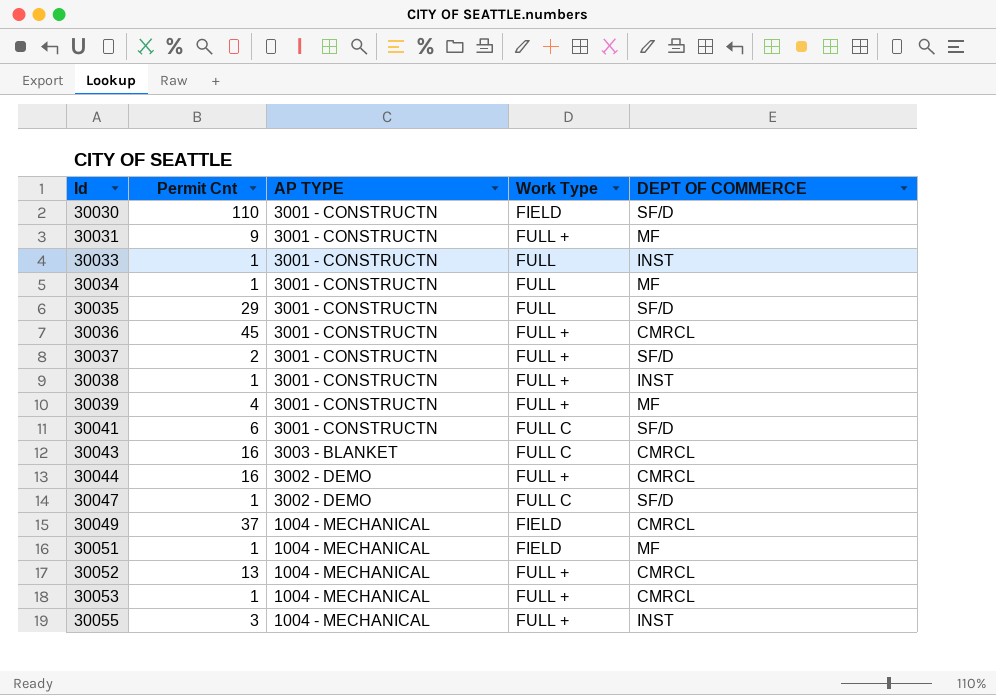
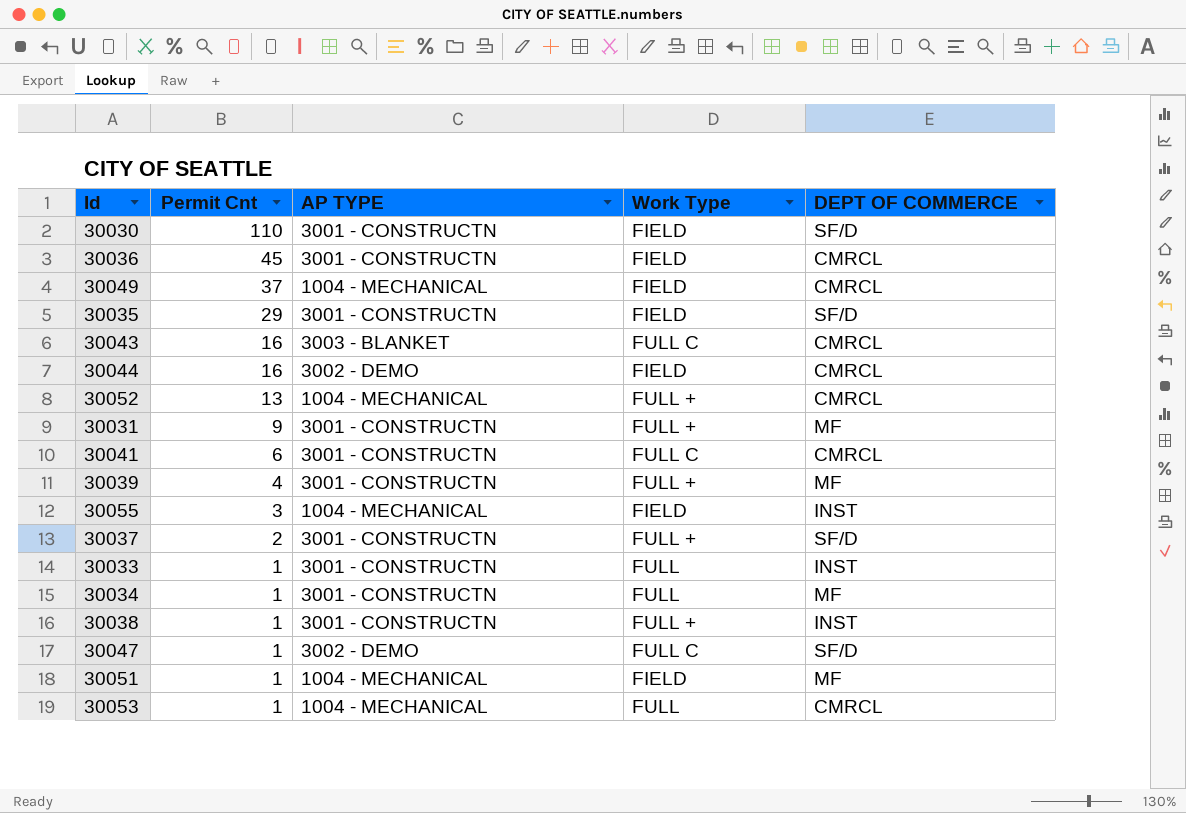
row order: Id ascending -> Permit Cnt descending
30036 | Work Type: FULL + -> FIELD
30035 | Work Type: FULL -> FIELD
30044 | Work Type: FULL + -> FIELD
30041 | DEPT OF COMMERCE: SF/D -> CMRCL
30055 | Work Type: FULL + -> FIELD
30053 | Work Type: FULL + -> FULL

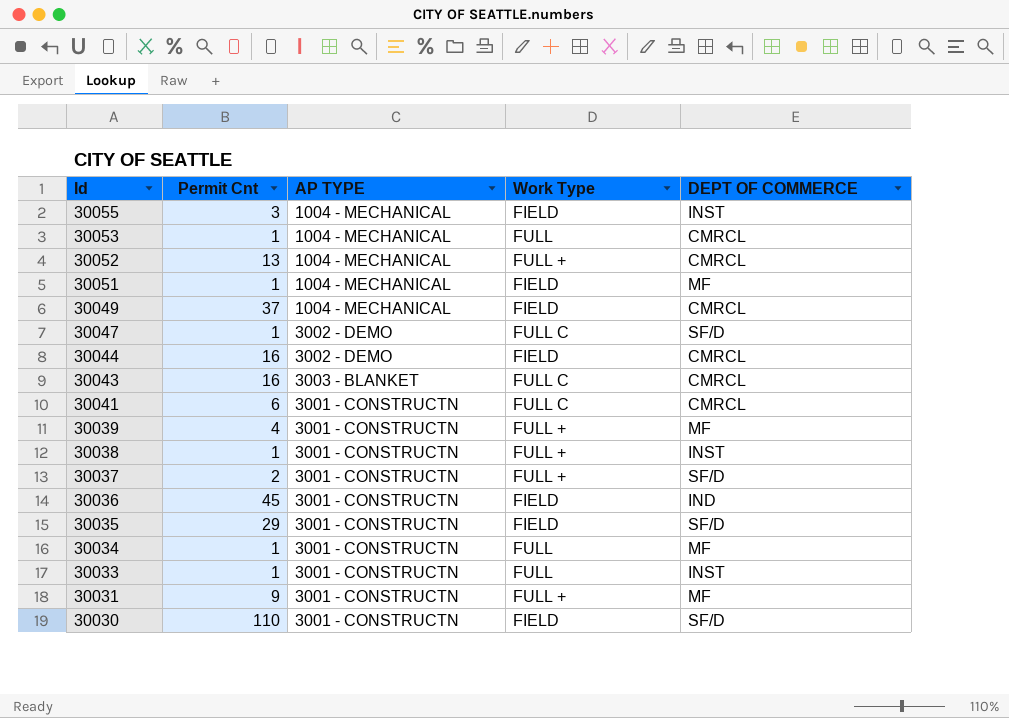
row order: Permit Cnt descending -> Id descending
30036 | DEPT OF COMMERCE: CMRCL -> IND

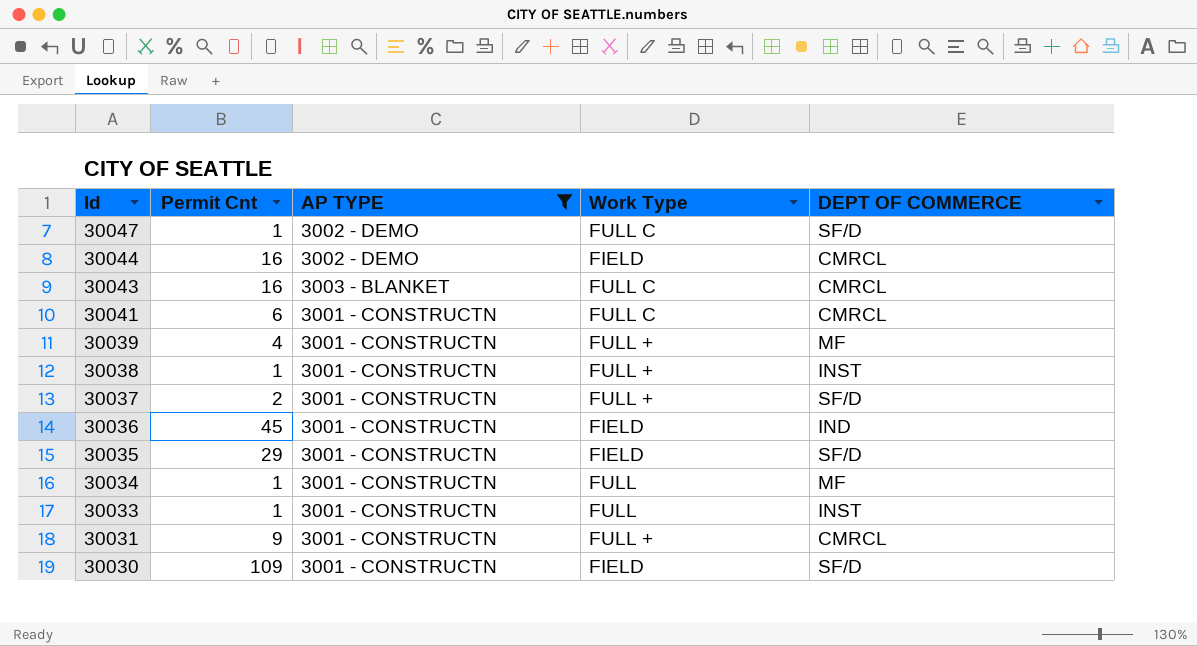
filter: none -> AP TYPE != 1004 - MECHANICAL
30031 | DEPT OF COMMERCE: MF -> CMRCL
30030 | Permit Cnt: 110 -> 109

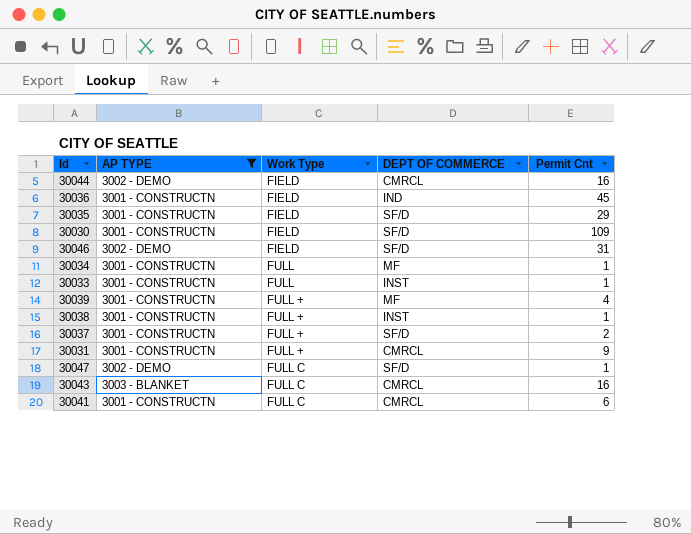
row order: Id descending -> Work Type ascending
column Permit Cnt | position: 2 -> 5
row 30046: none -> 3002 - DEMO | FIELD | SF/D | 31

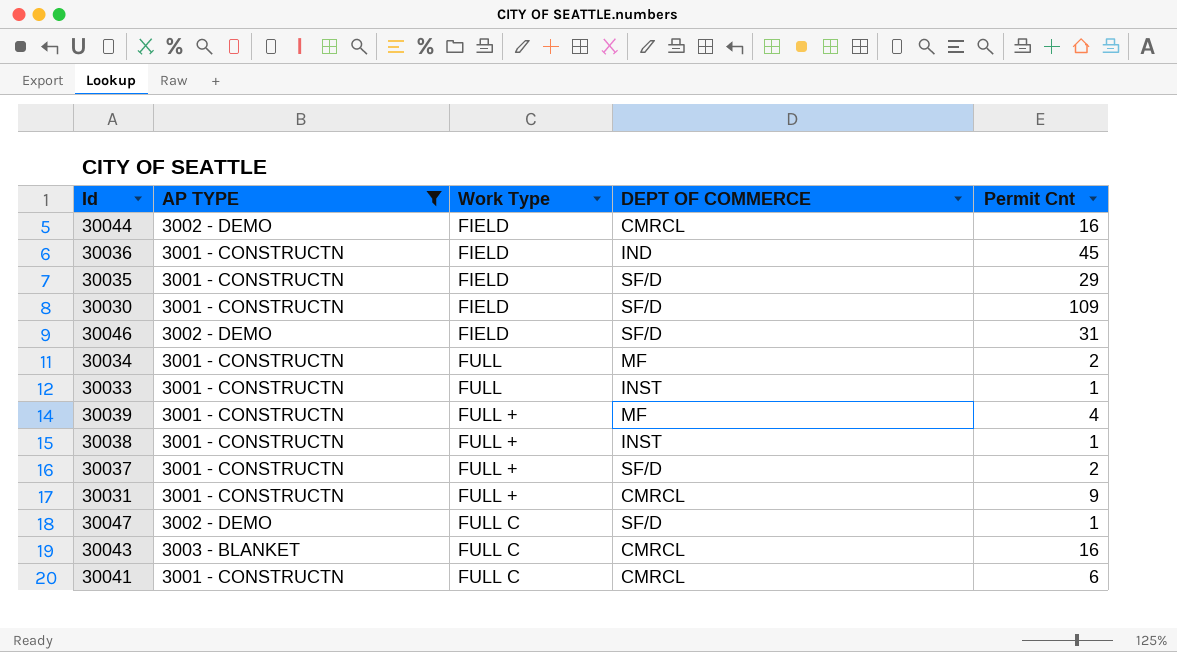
30034 | Permit Cnt: 1 -> 2

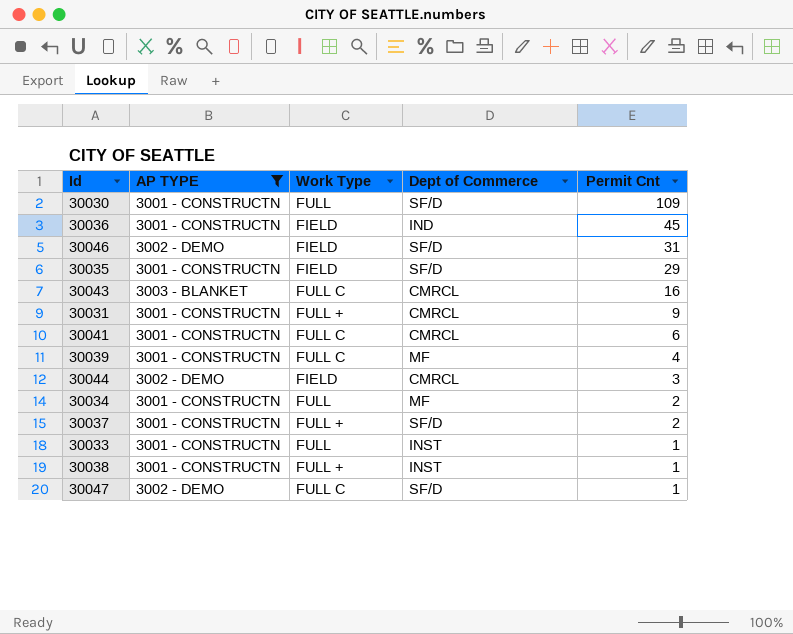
row order: Work Type ascending -> Permit Cnt descending
column name: DEPT OF COMMERCE -> Dept of Commerce
30030 | Work Type: FIELD -> FULL
30039 | Work Type: FULL + -> FULL C
30044 | Permit Cnt: 16 -> 3

